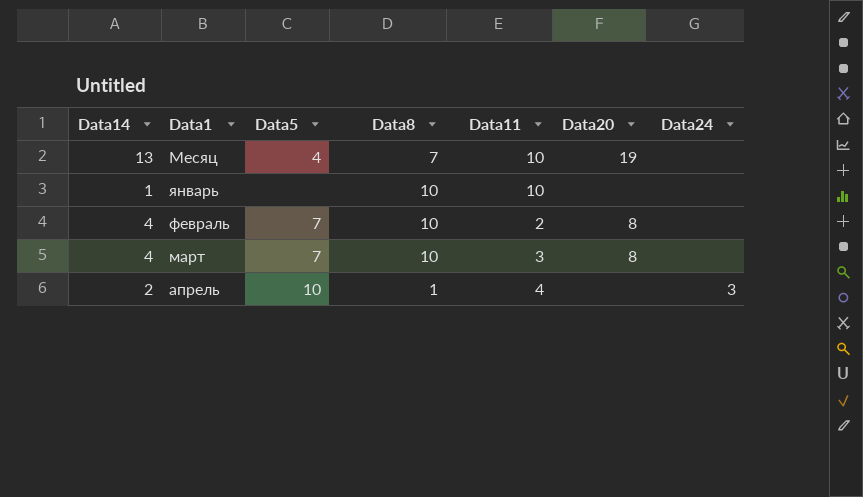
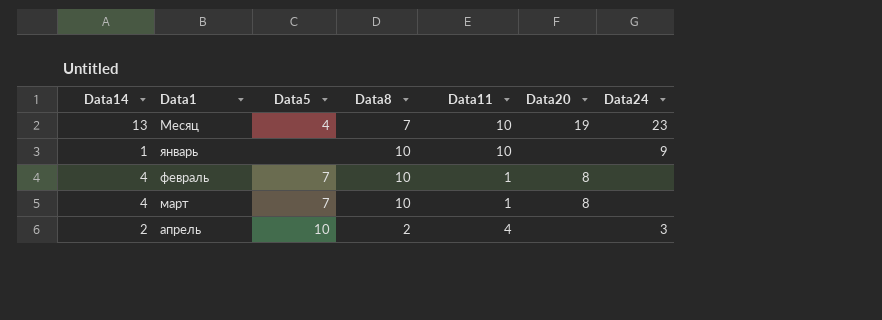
Месяц | Data24: none -> 23
январь | Data24: none -> 9
февраль | Data11: 2 -> 1
март | Data11: 3 -> 1
апрель | Data8: 1 -> 2

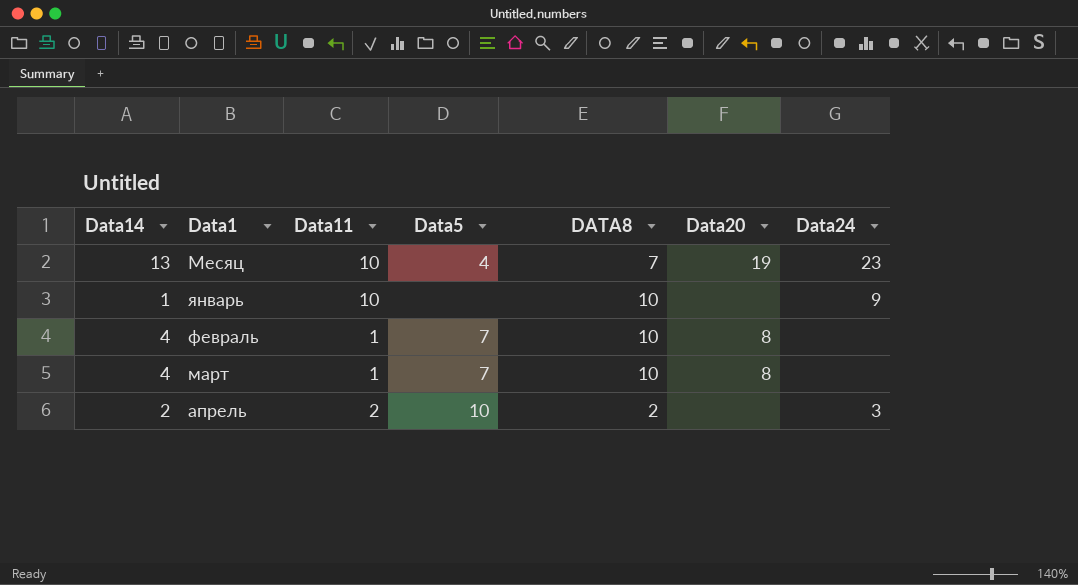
column Data11 | position: 5 -> 3
column name: Data8 -> DATA8
апрель | Data11: 4 -> 2

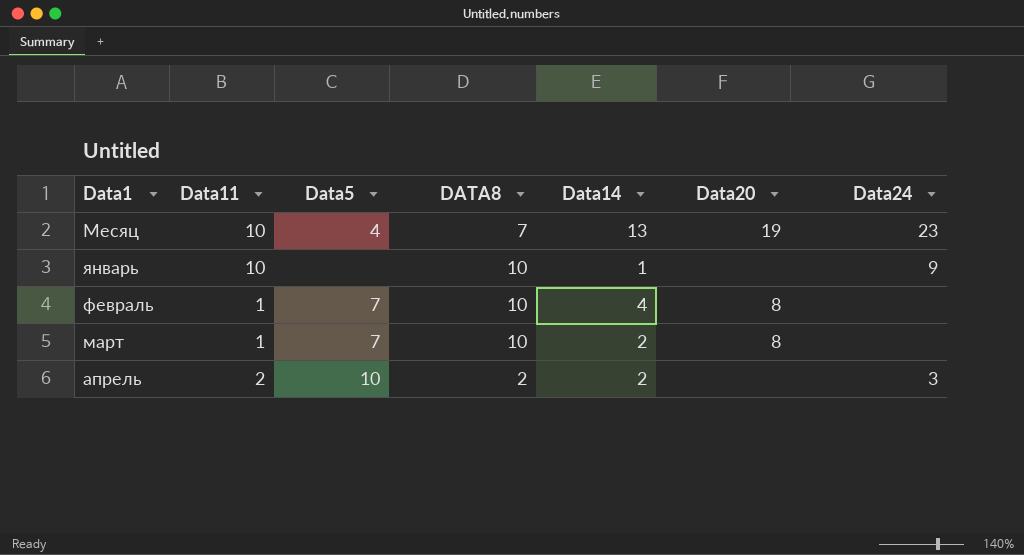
column Data14 | position: 1 -> 5
март | Data14: 4 -> 2

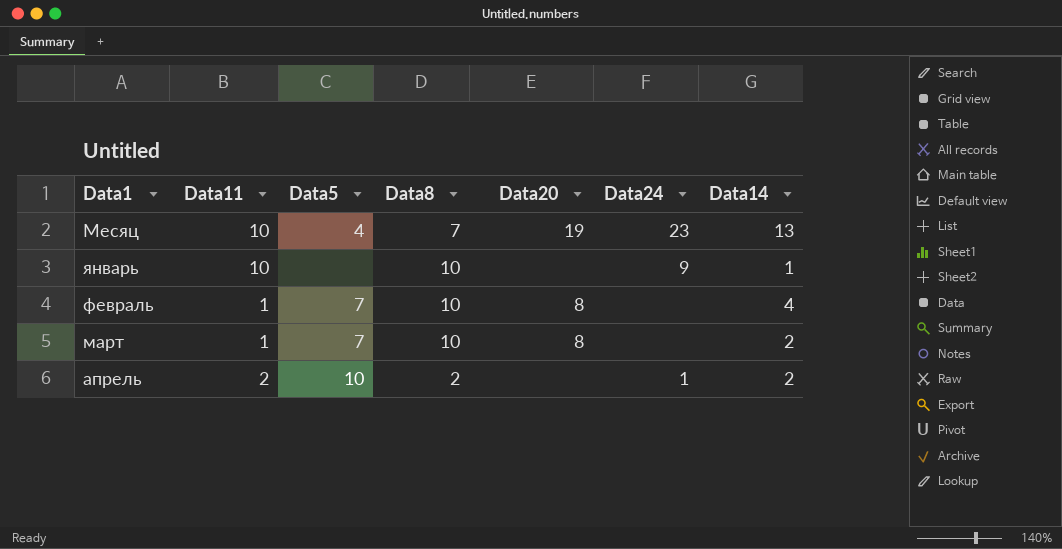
column name: DATA8 -> Data8
column Data14 | position: 5 -> 7
апрель | Data24: 3 -> 1

